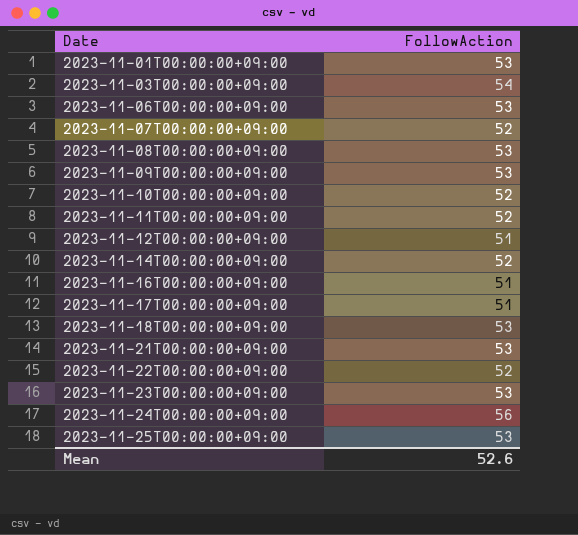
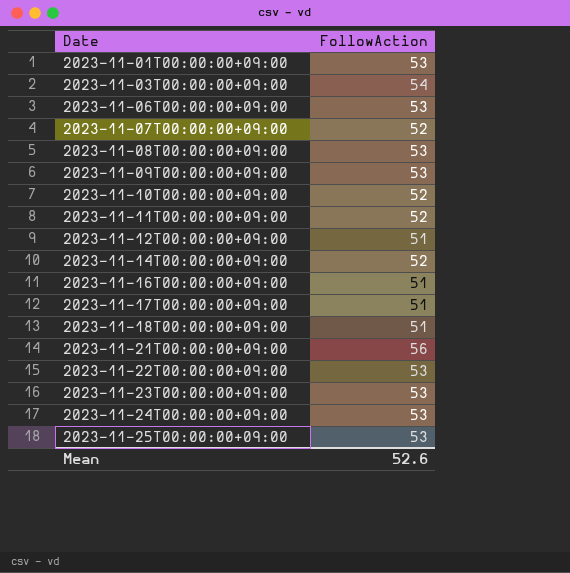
2023-11-18T00:00:00+09:00 | FollowAction: 53 -> 51
2023-11-21T00:00:00+09:00 | FollowAction: 53 -> 56
2023-11-22T00:00:00+09:00 | FollowAction: 52 -> 53
2023-11-24T00:00:00+09:00 | FollowAction: 56 -> 53

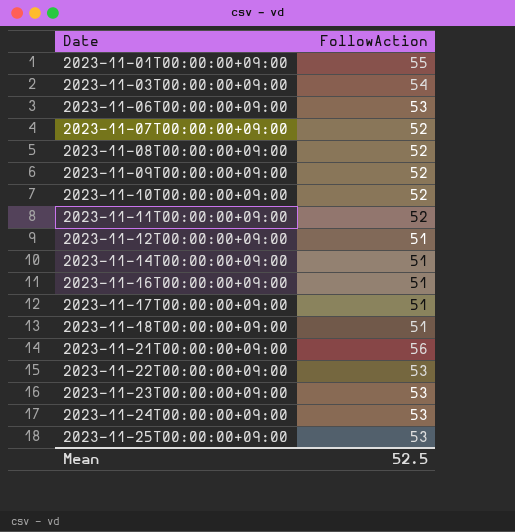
2023-11-01T00:00:00+09:00 | FollowAction: 53 -> 55
2023-11-08T00:00:00+09:00 | FollowAction: 53 -> 52
2023-11-09T00:00:00+09:00 | FollowAction: 53 -> 52
2023-11-14T00:00:00+09:00 | FollowAction: 52 -> 51
Mean | FollowAction: 52.6 -> 52.5

